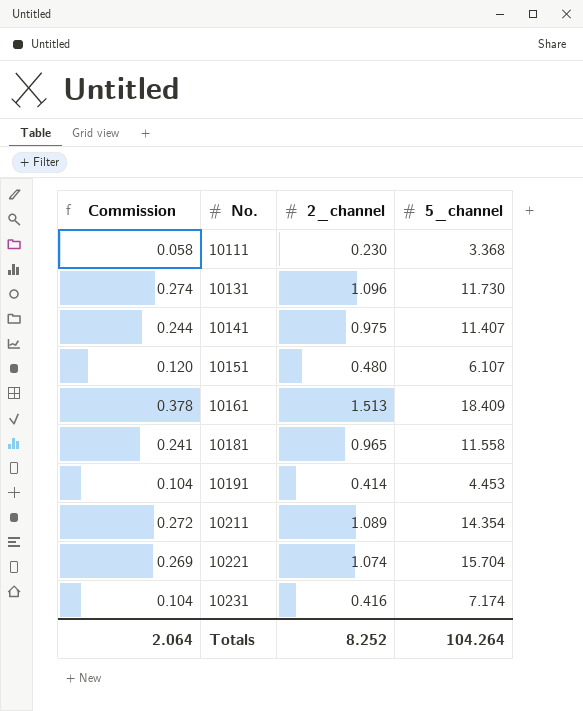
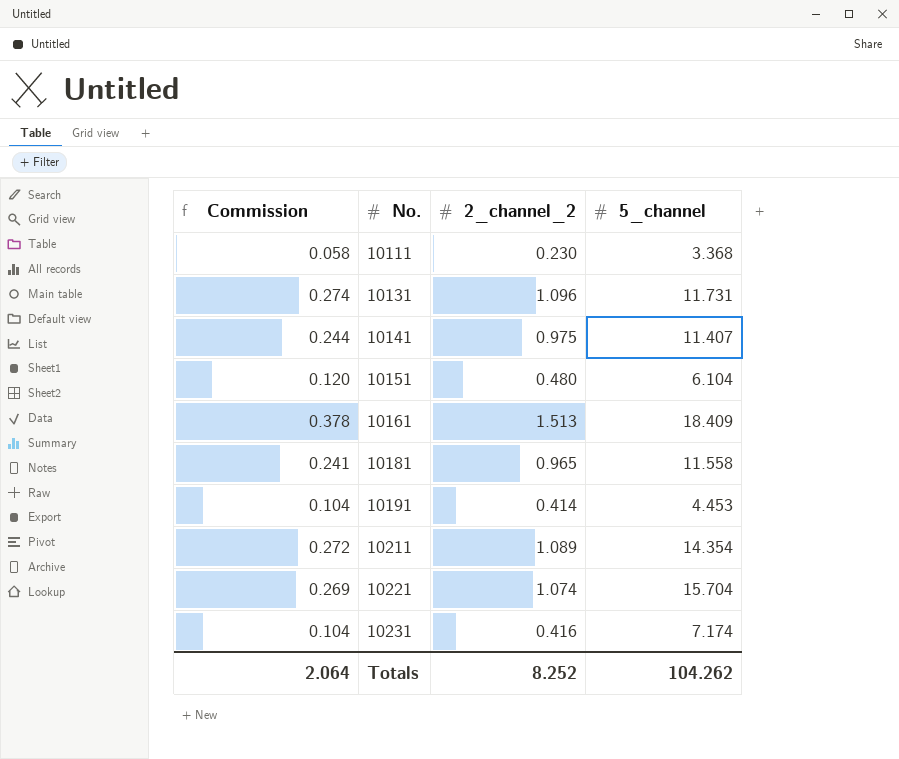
column name: 2_channel -> 2_channel_2
10131 | 5_channel: 11.730 -> 11.731
10151 | 5_channel: 6.107 -> 6.104
Totals | 5_channel: 104.264 -> 104.262

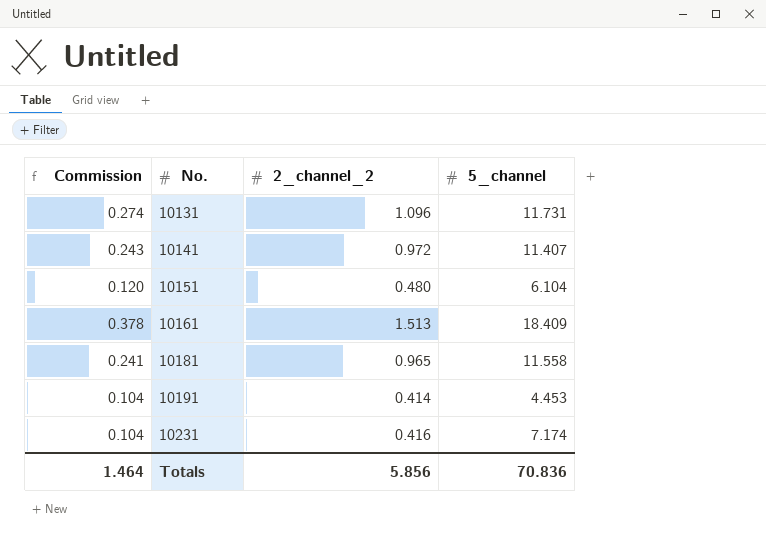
row 10111: 0.058 | 0.230 | 3.368 -> none
row 10211: 0.272 | 1.089 | 14.354 -> none
row 10221: 0.269 | 1.074 | 15.704 -> none
10141 | Commission: 0.244 -> 0.243
10141 | 2_channel_2: 0.975 -> 0.972
Totals | Commission: 2.064 -> 1.464
Totals | 2_channel_2: 8.252 -> 5.856
Totals | 5_channel: 104.262 -> 70.836

